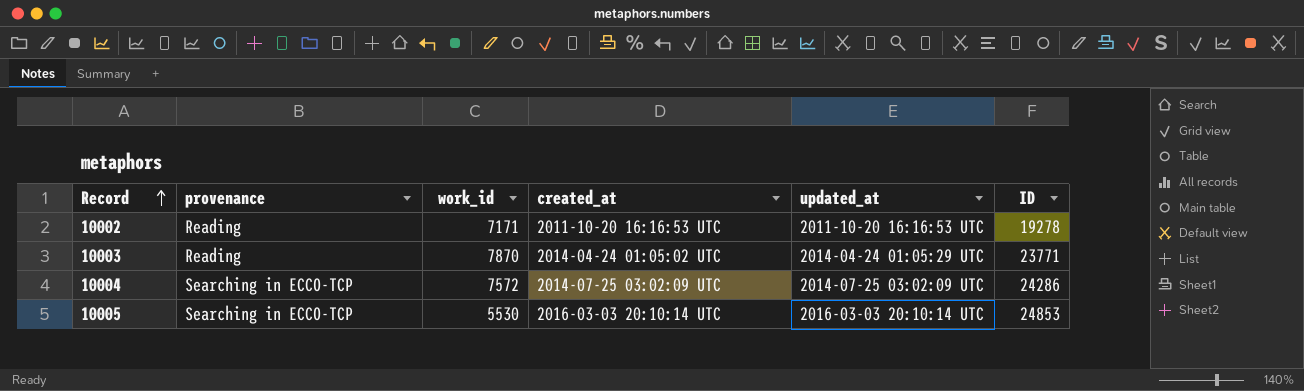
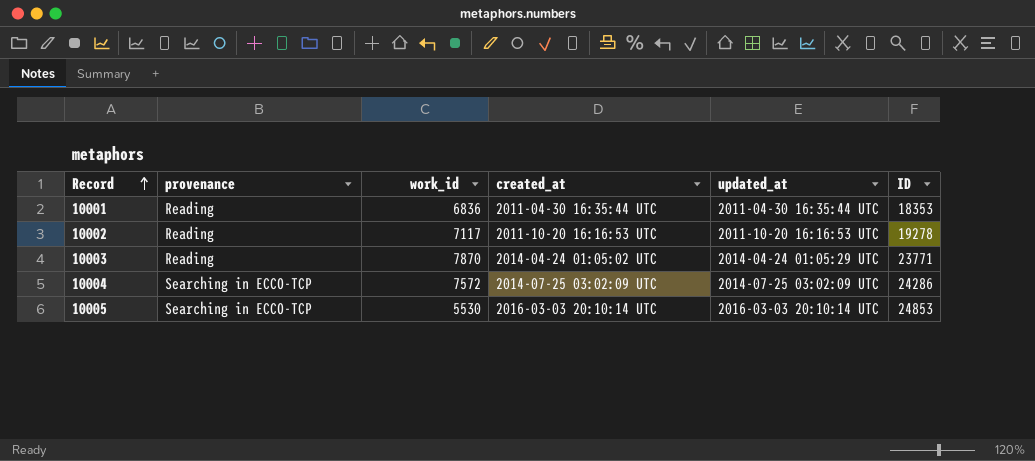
row 10001: none -> Reading | 6836 | 2011-04-30 16:35:44 UTC | 2011-04-30 16:35:44 UTC | 18353
10002 | work_id: 7171 -> 7117

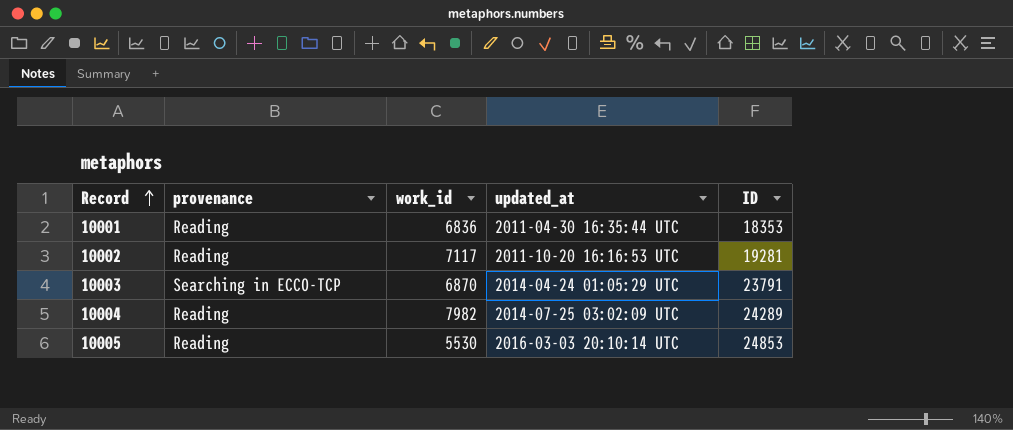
column created_at | position: 4 -> none
10002 | ID: 19278 -> 19281
10003 | provenance: Reading -> Searching in ECCO-TCP
10003 | work_id: 7870 -> 6870
10003 | ID: 23771 -> 23791
10004 | provenance: Searching in ECCO-TCP -> Reading
10004 | work_id: 7572 -> 7982
10004 | ID: 24286 -> 24289
10005 | provenance: Searching in ECCO-TCP -> Reading

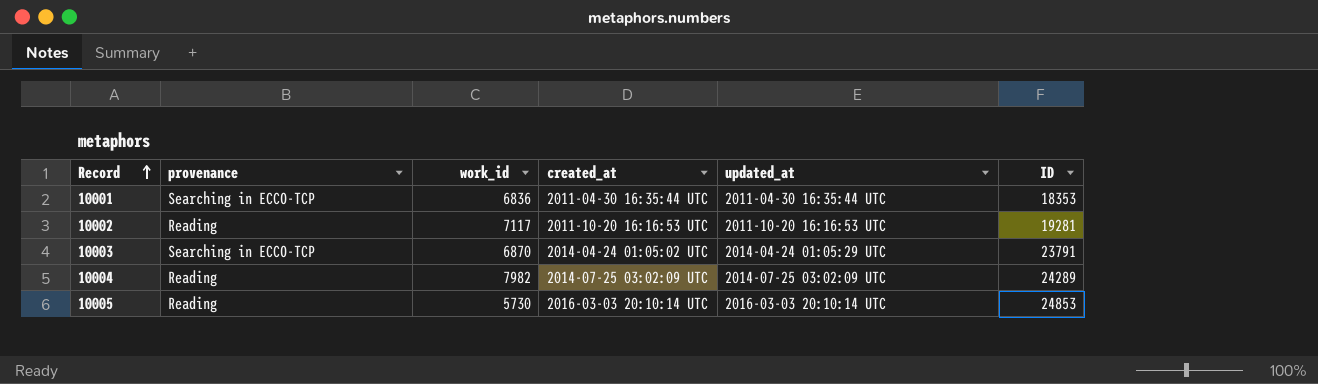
column created_at | position: none -> 4
10001 | provenance: Reading -> Searching in ECCO-TCP
10005 | work_id: 5530 -> 5730

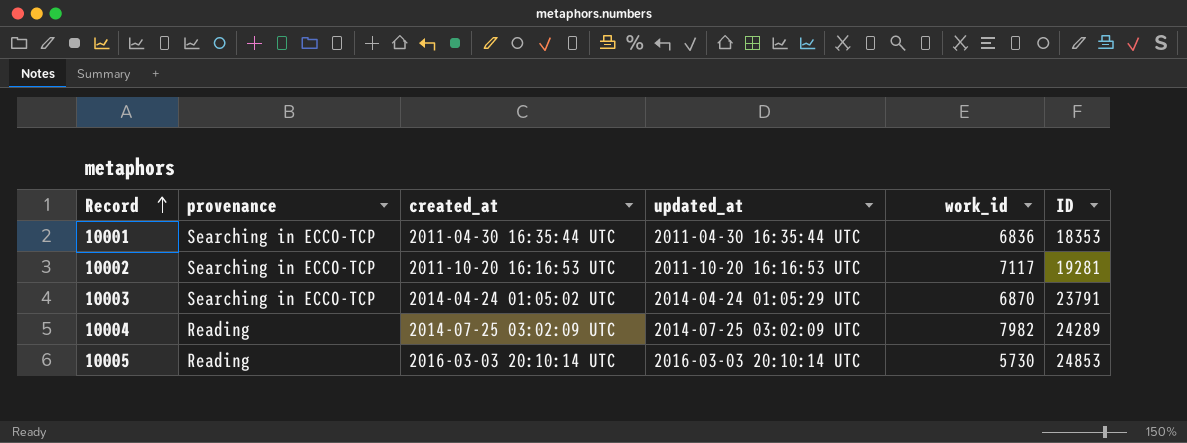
column work_id | position: 3 -> 5
10002 | provenance: Reading -> Searching in ECCO-TCP

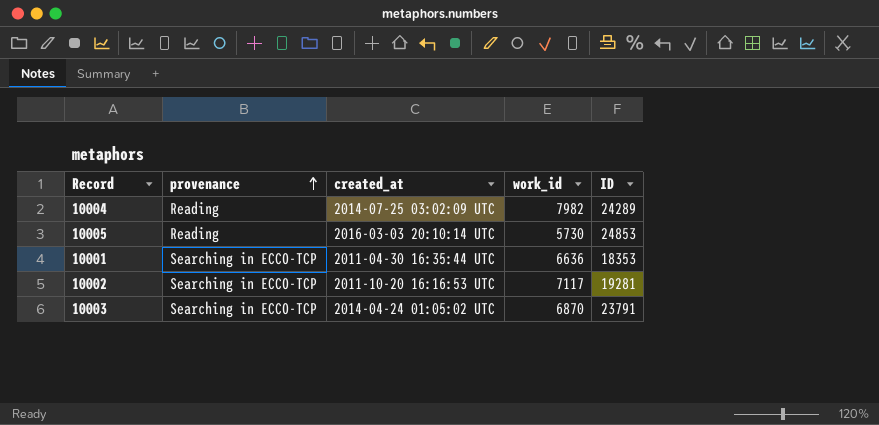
row order: Record ascending -> provenance ascending
column updated_at | position: 4 -> none
10001 | work_id: 6836 -> 6636

